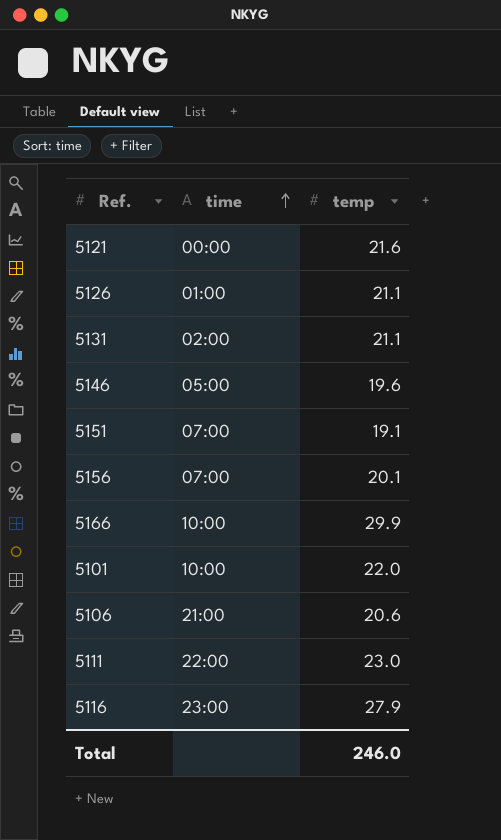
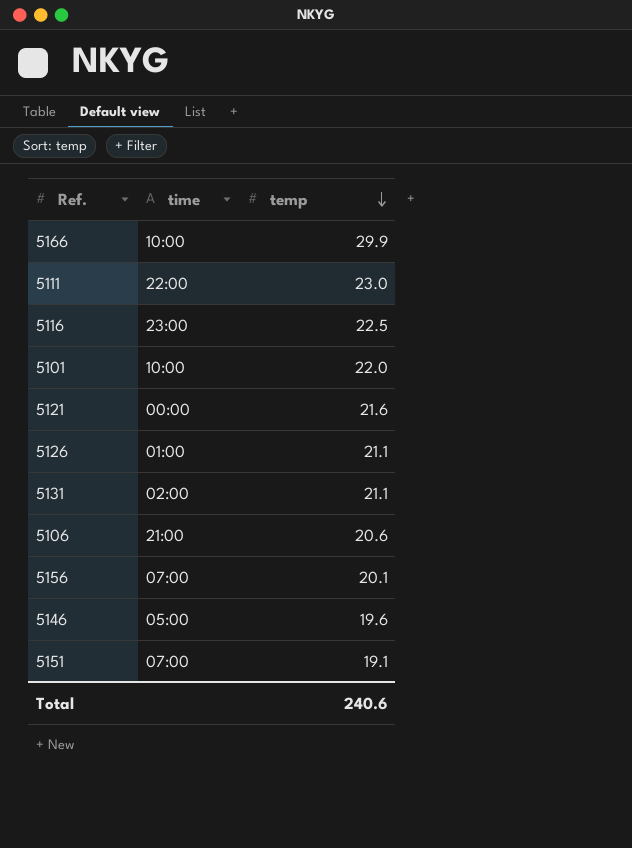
row order: time ascending -> temp descending
5116 | temp: 27.9 -> 22.5
Total | temp: 246.0 -> 240.6

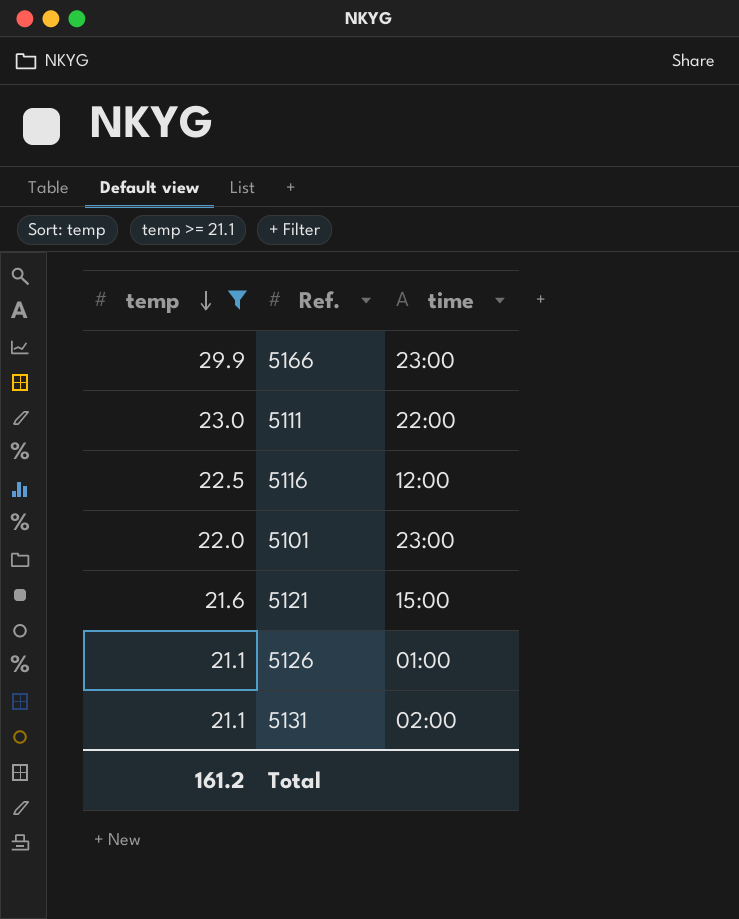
filter: none -> temp >= 21.1
column temp | position: 3 -> 1
5166 | time: 10:00 -> 23:00
5116 | time: 23:00 -> 12:00
5101 | time: 10:00 -> 23:00
5121 | time: 00:00 -> 15:00
Total | temp: 240.6 -> 161.2

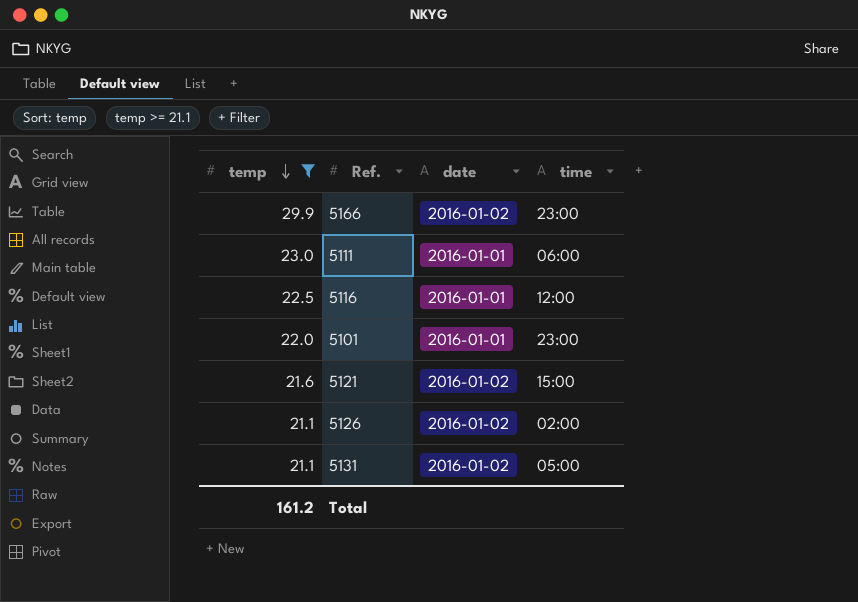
column date | position: none -> 3
5111 | time: 22:00 -> 06:00
5126 | time: 01:00 -> 02:00
5131 | time: 02:00 -> 05:00

